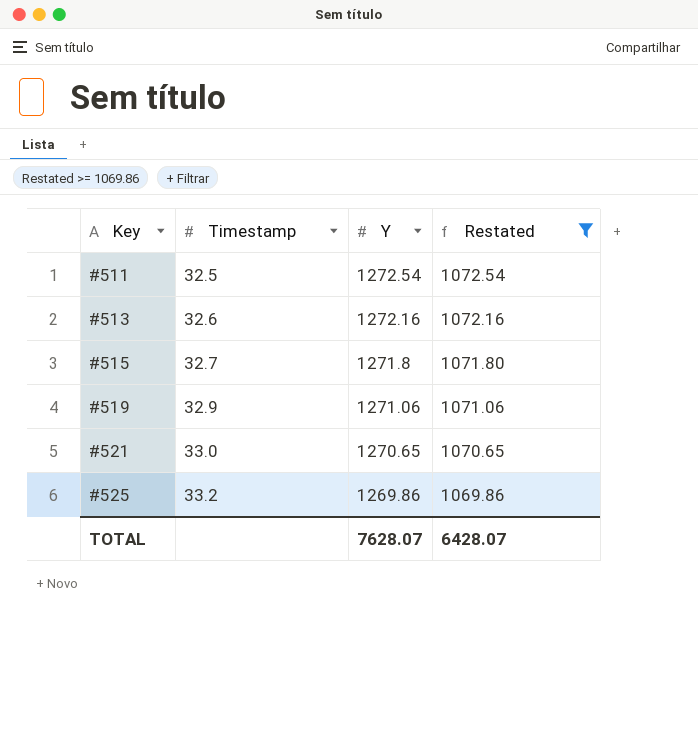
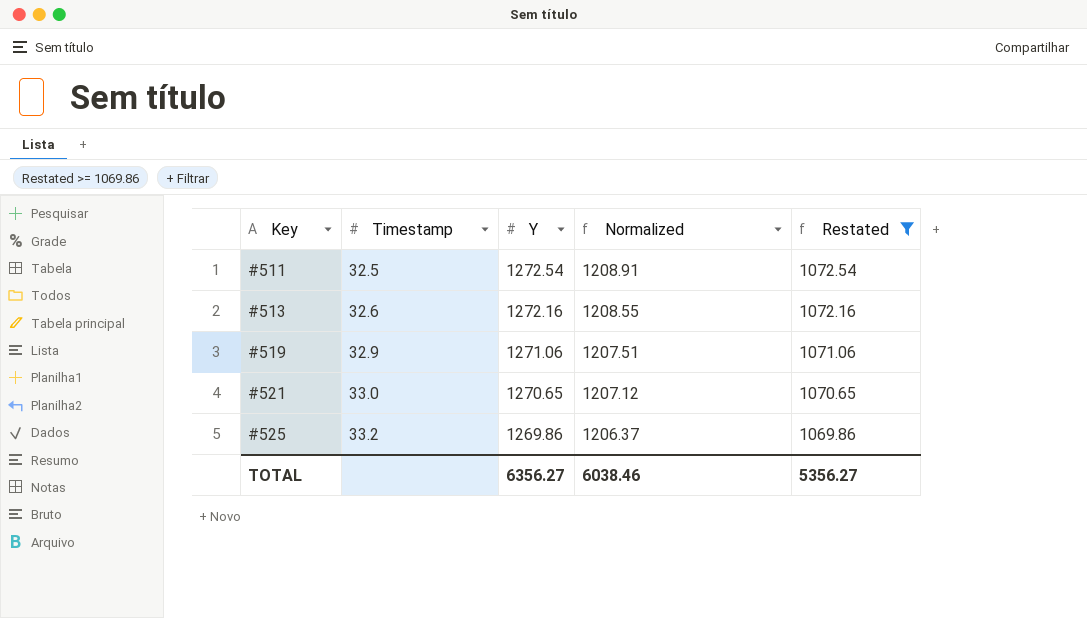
column Normalized | formula: none -> [Y] * 0.95
row #515: 32.7 | 1271.8 | 1071.80 -> none
TOTAL | Y: 7628.07 -> 6356.27
TOTAL | Restated: 6428.07 -> 5356.27

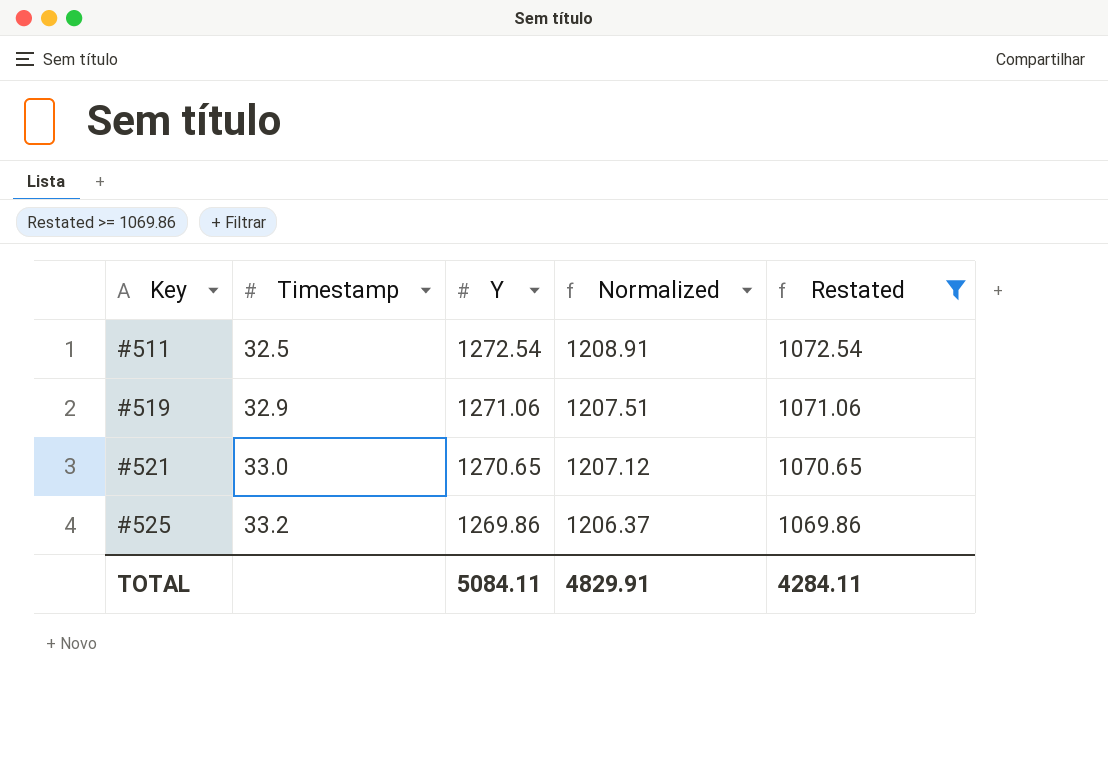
row #513: 32.6 | 1272.16 | 1208.55 | 1072.16 -> none
TOTAL | Y: 6356.27 -> 5084.11
TOTAL | Normalized: 6038.46 -> 4829.91
TOTAL | Restated: 5356.27 -> 4284.11

